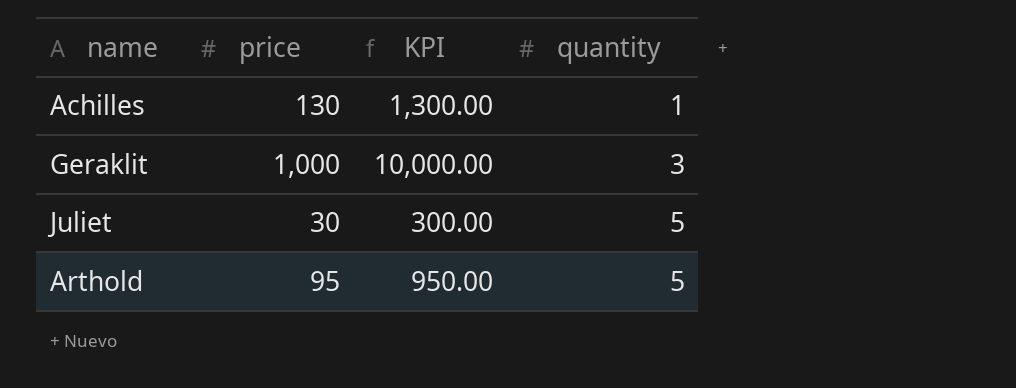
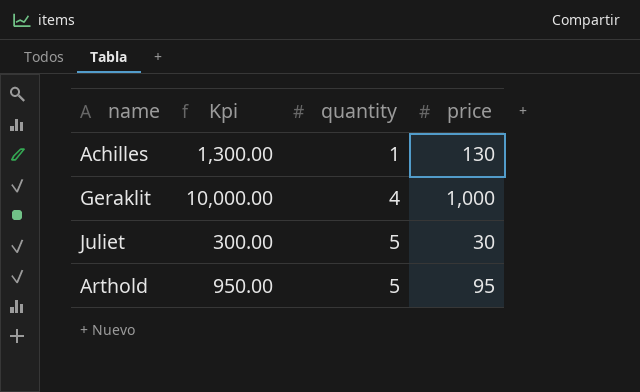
column name: KPI -> Kpi
column price | position: 2 -> 4
Geraklit | quantity: 3 -> 4

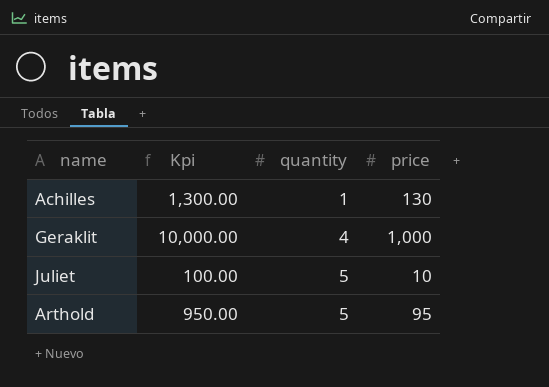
Juliet | Kpi: 300.00 -> 100.00
Juliet | price: 30 -> 10

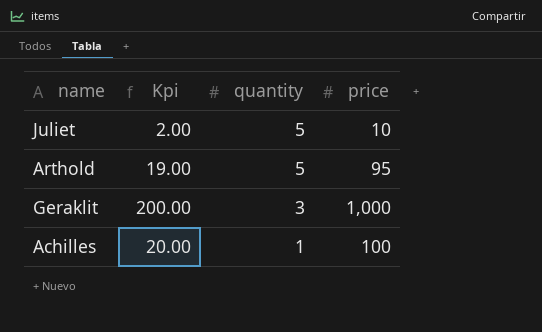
row order: quantity ascending -> quantity descending
column Kpi | formula: [price] * 10 -> [price] * 0.2
Geraklit | quantity: 4 -> 3
Achilles | price: 130 -> 100

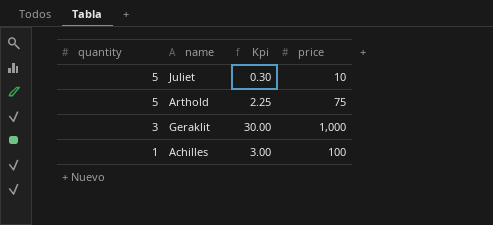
column quantity | position: 3 -> 1
column Kpi | formula: [price] * 0.2 -> [price] * 0.03
Arthold | price: 95 -> 75

